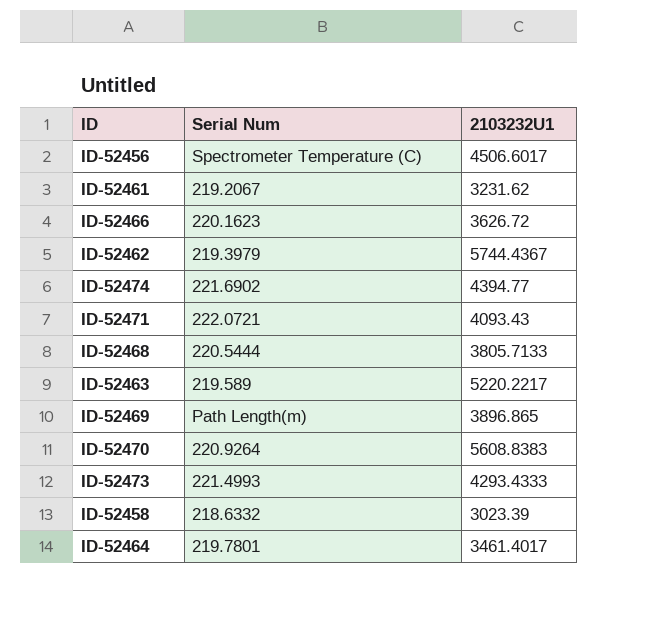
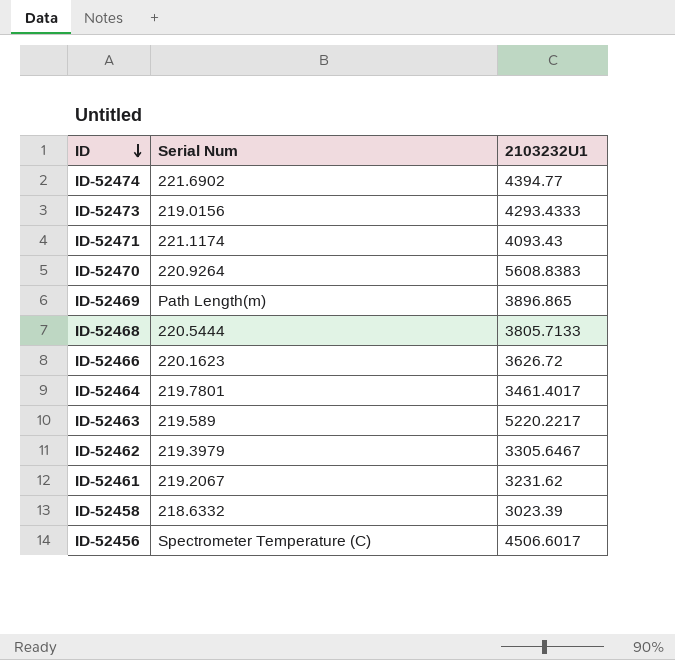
row order: none -> ID descending
ID-52473 | Serial Num: 221.4993 -> 219.0156
ID-52471 | Serial Num: 222.0721 -> 221.1174
ID-52462 | 2103232U1: 5744.4367 -> 3305.6467

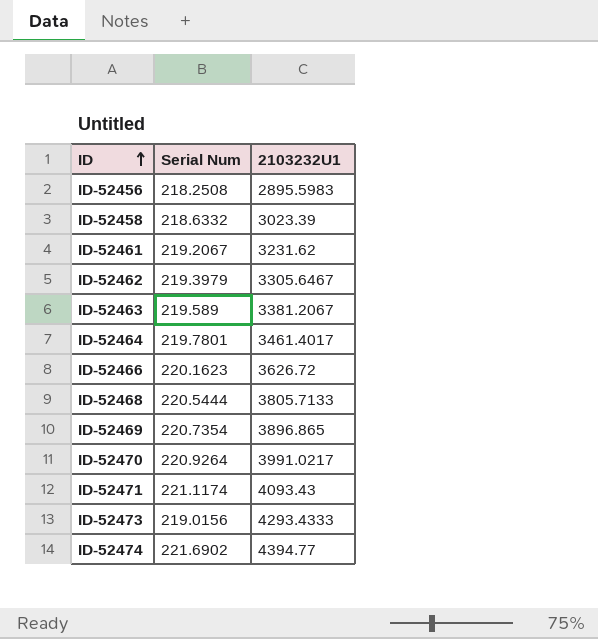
row order: ID descending -> ID ascending
ID-52456 | Serial Num: Spectrometer Temperature (C) -> 218.2508
ID-52456 | 2103232U1: 4506.6017 -> 2895.5983
ID-52463 | 2103232U1: 5220.2217 -> 3381.2067
ID-52469 | Serial Num: Path Length(m) -> 220.7354
ID-52470 | 2103232U1: 5608.8383 -> 3991.0217

